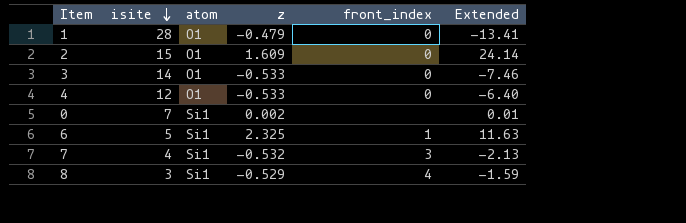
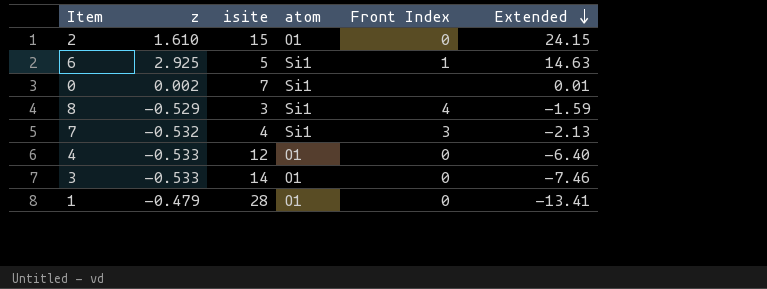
row order: isite descending -> Extended descending
column z | position: 4 -> 2
column name: front_index -> Front Index
2 | z: 1.609 -> 1.610
2 | Extended: 24.14 -> 24.15
6 | z: 2.325 -> 2.925
6 | Extended: 11.63 -> 14.63

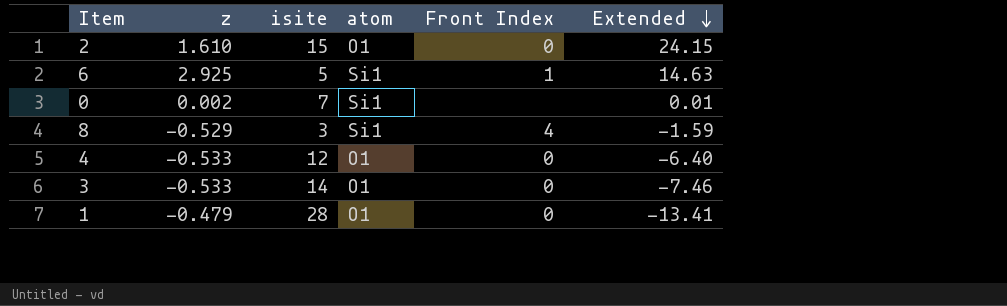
row 7: -0.532 | 4 | Si1 | 3 | -2.13 -> none

